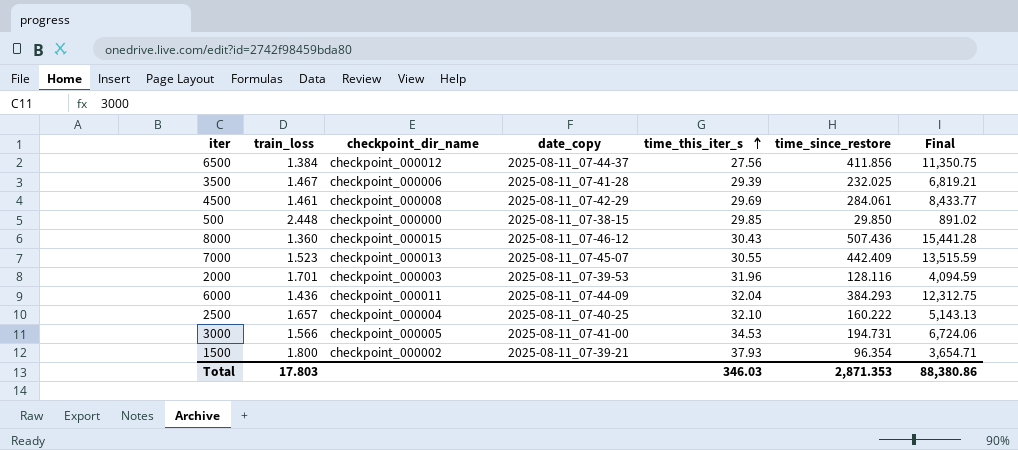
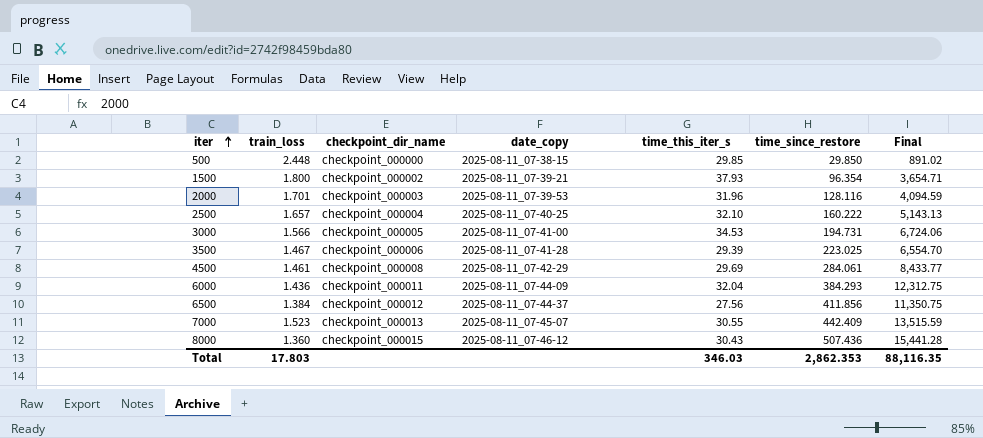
row order: time_this_iter_s ascending -> iter ascending
3500 | time_since_restore: 232.025 -> 223.025
3500 | Final: 6,819.21 -> 6,554.70
Total | time_since_restore: 2,871.353 -> 2,862.353
Total | Final: 88,380.86 -> 88,116.35

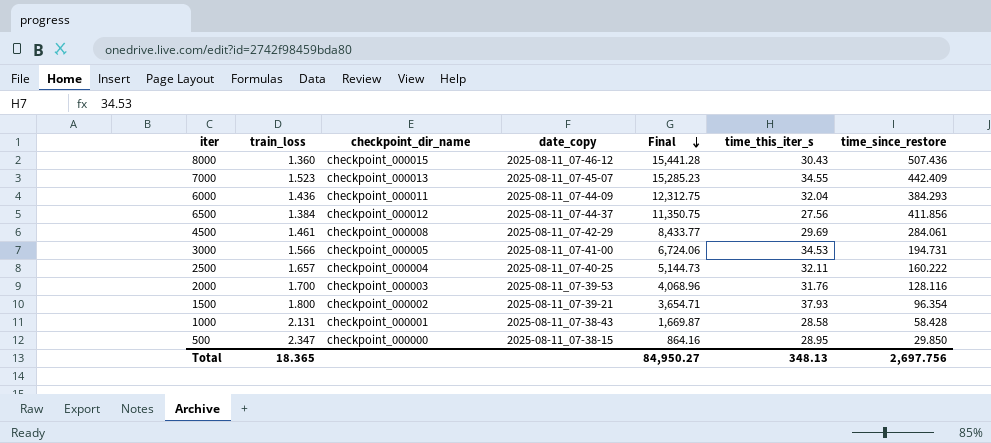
row order: iter ascending -> Final descending
column Final | position: 7 -> 5
row 3500: 1.467 | checkpoint_000006 | 2025-08-11_07-41-28 | 29.39 | 223.025 | 6,554.70 -> none
7000 | Final: 13,515.59 -> 15,285.23
7000 | time_this_iter_s: 30.55 -> 34.55
2500 | Final: 5,143.13 -> 5,144.73
2500 | time_this_iter_s: 32.10 -> 32.11
2000 | train_loss: 1.701 -> 1.700
2000 | Final: 4,094.59 -> 4,068.96
2000 | time_this_iter_s: 31.96 -> 31.76
row 1000: none -> 2.131 | checkpoint_000001 | 2025-08-11_07-38-43 | 1,669.87 | 28.58 | 58.428
500 | train_loss: 2.448 -> 2.347
500 | Final: 891.02 -> 864.16
500 | time_this_iter_s: 29.85 -> 28.95
Total | train_loss: 17.803 -> 18.365
Total | Final: 88,116.35 -> 84,950.27
Total | time_this_iter_s: 346.03 -> 348.13
Total | time_since_restore: 2,862.353 -> 2,697.756

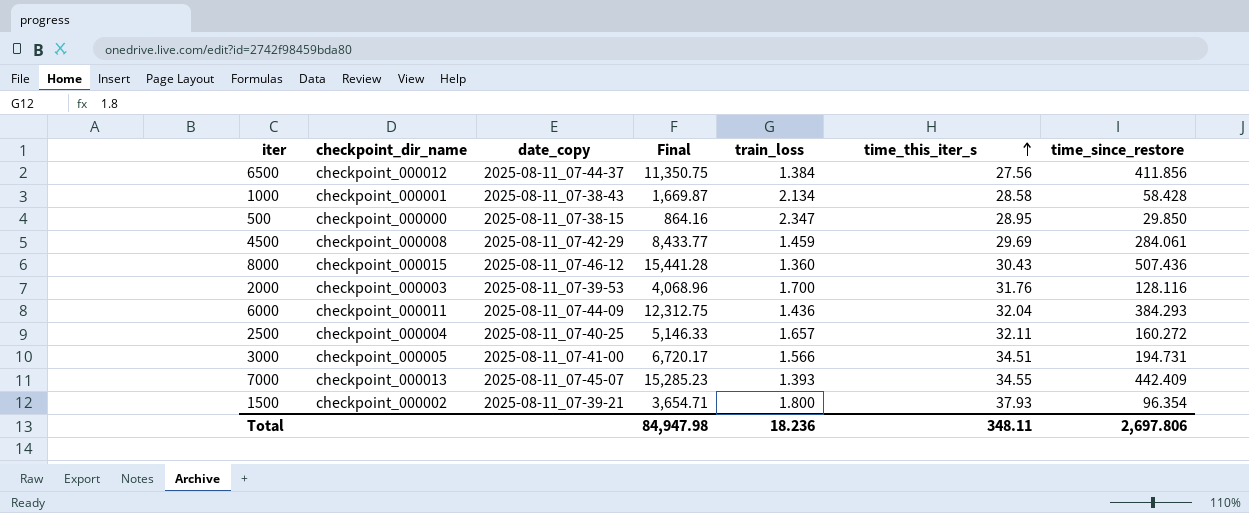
row order: Final descending -> time_this_iter_s ascending
column train_loss | position: 2 -> 5
1000 | train_loss: 2.131 -> 2.134
4500 | train_loss: 1.461 -> 1.459
2500 | Final: 5,144.73 -> 5,146.33
2500 | time_since_restore: 160.222 -> 160.272
3000 | Final: 6,724.06 -> 6,720.17
3000 | time_this_iter_s: 34.53 -> 34.51
7000 | train_loss: 1.523 -> 1.393
Total | Final: 84,950.27 -> 84,947.98
Total | train_loss: 18.365 -> 18.236
Total | time_this_iter_s: 348.13 -> 348.11
Total | time_since_restore: 2,697.756 -> 2,697.806

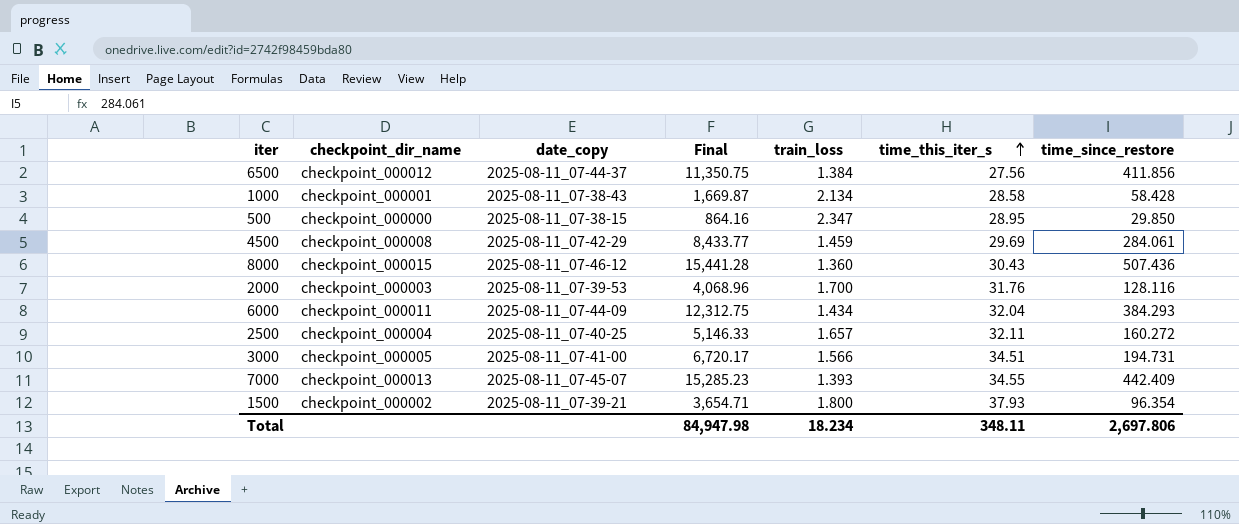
6000 | train_loss: 1.436 -> 1.434
Total | train_loss: 18.236 -> 18.234

